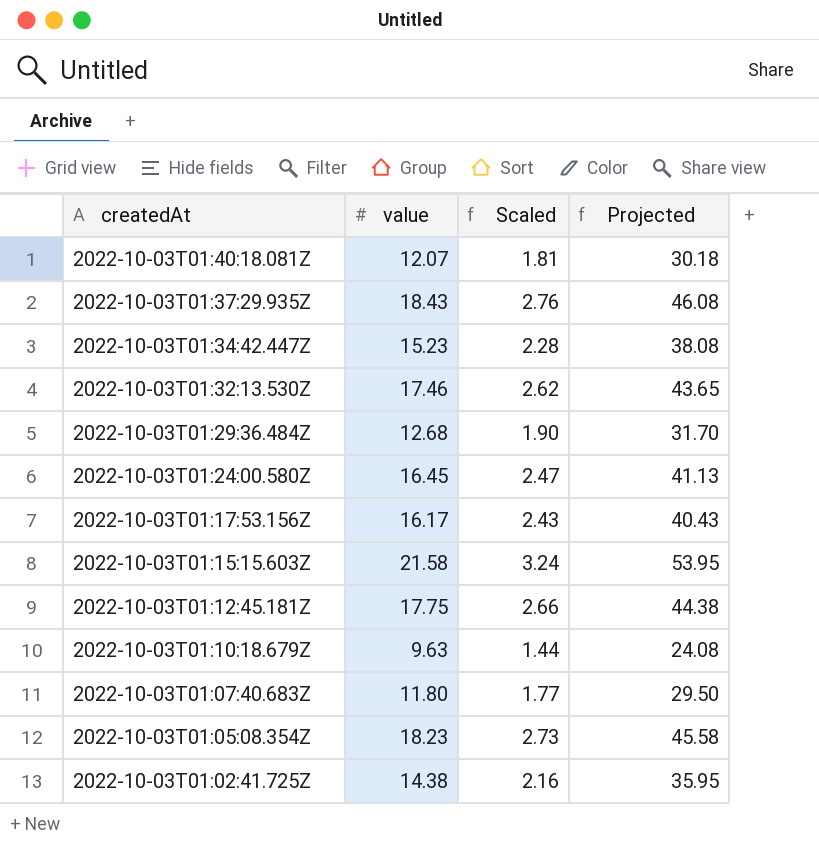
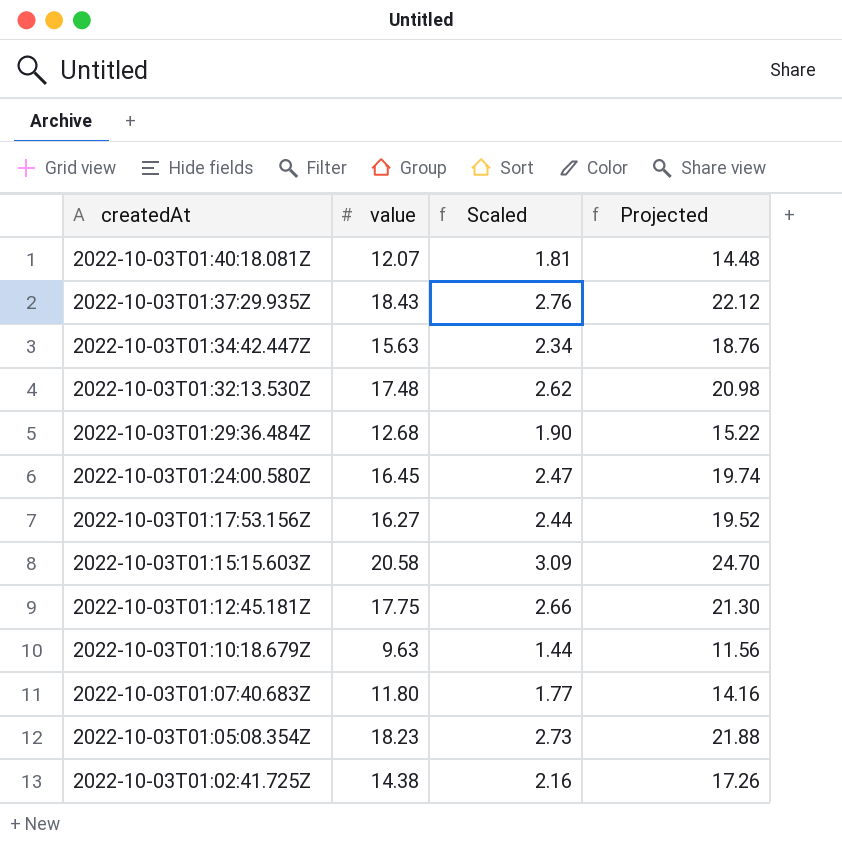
column Projected | formula: [value] * 2.5 -> [value] * 1.2
2022-10-03T01:34:42.447Z | value: 15.23 -> 15.63
2022-10-03T01:34:42.447Z | Scaled: 2.28 -> 2.34
2022-10-03T01:32:13.530Z | value: 17.46 -> 17.48
2022-10-03T01:17:53.156Z | value: 16.17 -> 16.27
2022-10-03T01:17:53.156Z | Scaled: 2.43 -> 2.44
2022-10-03T01:15:15.603Z | value: 21.58 -> 20.58
2022-10-03T01:15:15.603Z | Scaled: 3.24 -> 3.09

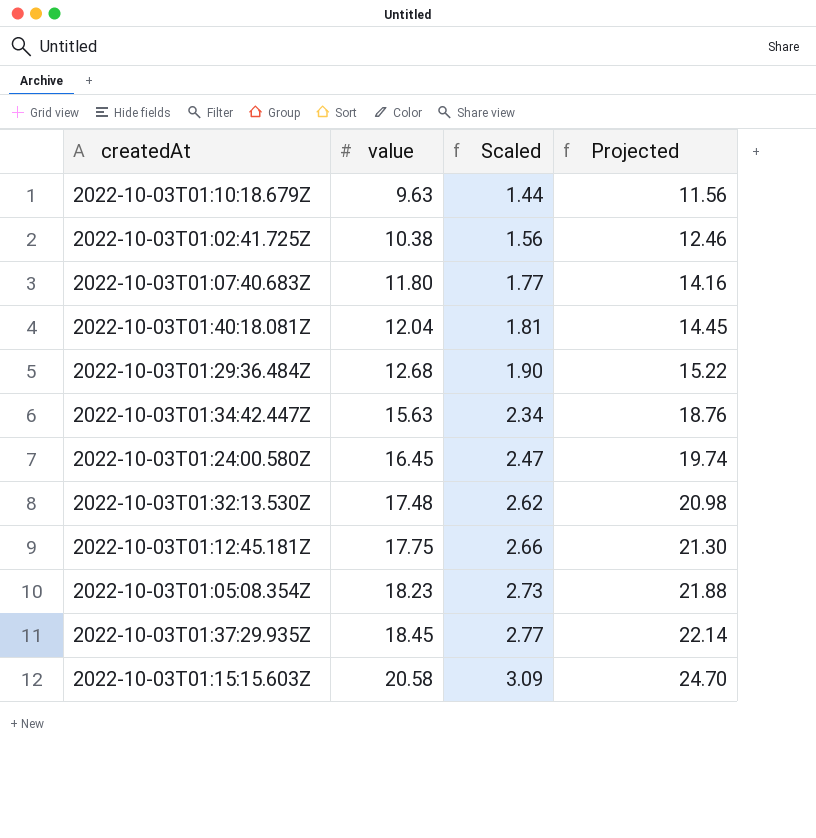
row order: createdAt descending -> value ascending
row 2022-10-03T01:17:53.156Z: 16.27 | 2.44 | 19.52 -> none
2022-10-03T01:02:41.725Z | value: 14.38 -> 10.38
2022-10-03T01:02:41.725Z | Scaled: 2.16 -> 1.56
2022-10-03T01:02:41.725Z | Projected: 17.26 -> 12.46
2022-10-03T01:40:18.081Z | value: 12.07 -> 12.04
2022-10-03T01:40:18.081Z | Projected: 14.48 -> 14.45
2022-10-03T01:37:29.935Z | value: 18.43 -> 18.45
2022-10-03T01:37:29.935Z | Scaled: 2.76 -> 2.77
2022-10-03T01:37:29.935Z | Projected: 22.12 -> 22.14

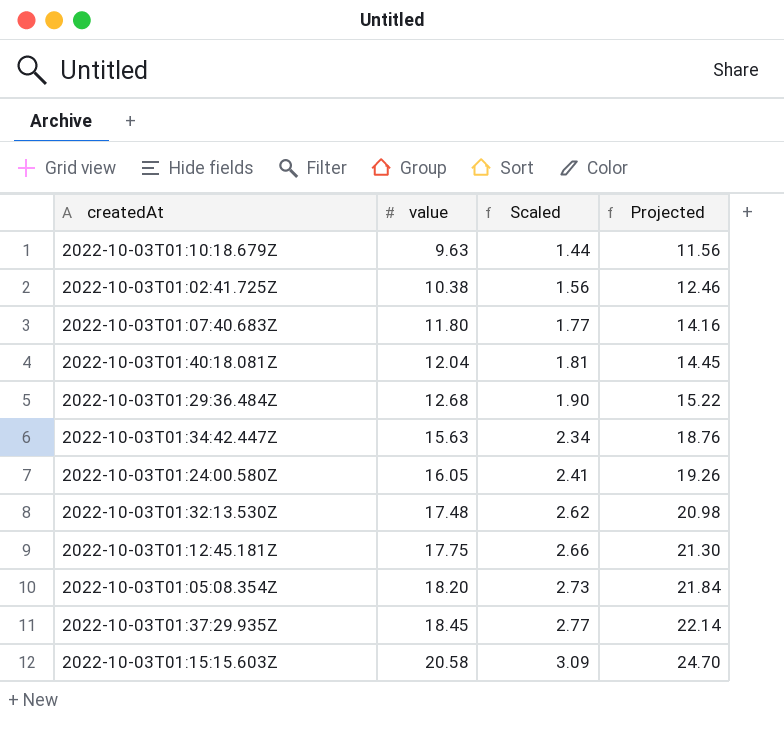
2022-10-03T01:24:00.580Z | value: 16.45 -> 16.05
2022-10-03T01:24:00.580Z | Scaled: 2.47 -> 2.41
2022-10-03T01:24:00.580Z | Projected: 19.74 -> 19.26
2022-10-03T01:05:08.354Z | value: 18.23 -> 18.20
2022-10-03T01:05:08.354Z | Projected: 21.88 -> 21.84

